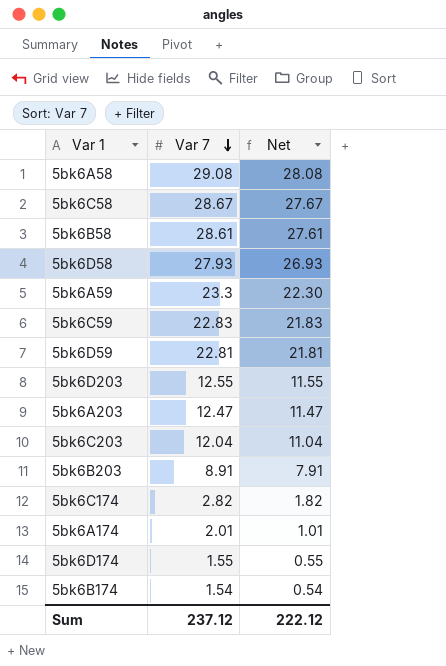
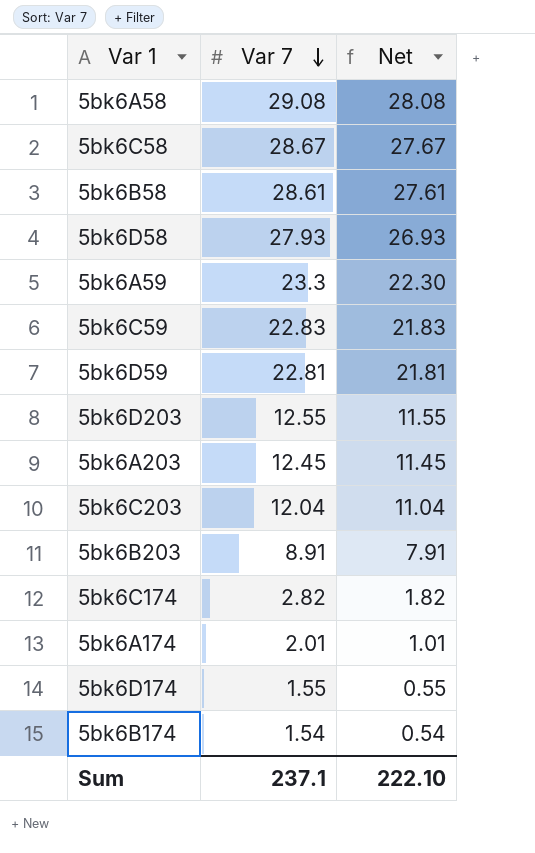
5bk6A203 | Var 7: 12.47 -> 12.45
5bk6A203 | Net: 11.47 -> 11.45
Sum | Var 7: 237.12 -> 237.1
Sum | Net: 222.12 -> 222.10

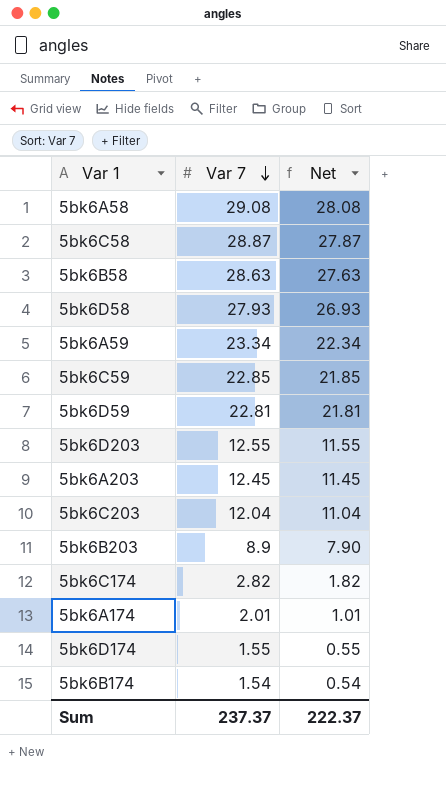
5bk6C58 | Var 7: 28.67 -> 28.87
5bk6C58 | Net: 27.67 -> 27.87
5bk6B58 | Var 7: 28.61 -> 28.63
5bk6B58 | Net: 27.61 -> 27.63
5bk6A59 | Var 7: 23.3 -> 23.34
5bk6A59 | Net: 22.30 -> 22.34
5bk6C59 | Var 7: 22.83 -> 22.85
5bk6C59 | Net: 21.83 -> 21.85
5bk6B203 | Var 7: 8.91 -> 8.9
5bk6B203 | Net: 7.91 -> 7.90
Sum | Var 7: 237.1 -> 237.37
Sum | Net: 222.10 -> 222.37

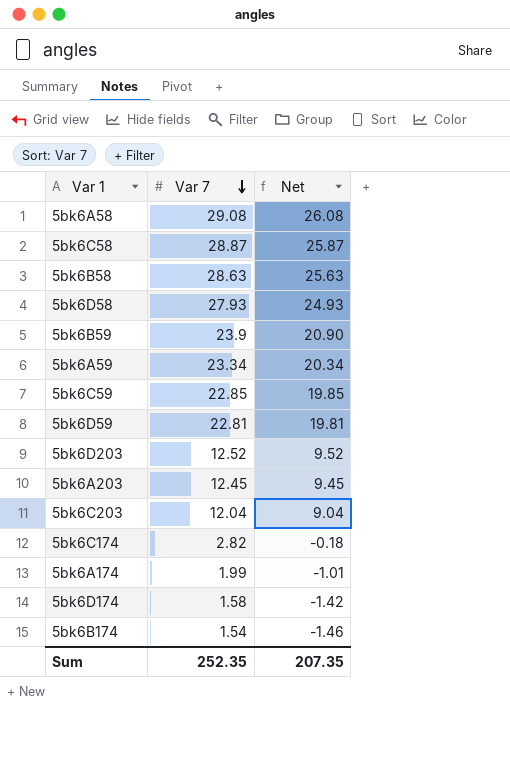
column Net | formula: [Var 7] - 1 -> [Var 7] - 3
row 5bk6B203: 8.9 | 7.90 -> none
row 5bk6B59: none -> 23.9 | 20.90
5bk6D203 | Var 7: 12.55 -> 12.52
5bk6A174 | Var 7: 2.01 -> 1.99
5bk6D174 | Var 7: 1.55 -> 1.58
Sum | Var 7: 237.37 -> 252.35
Sum | Net: 222.37 -> 207.35

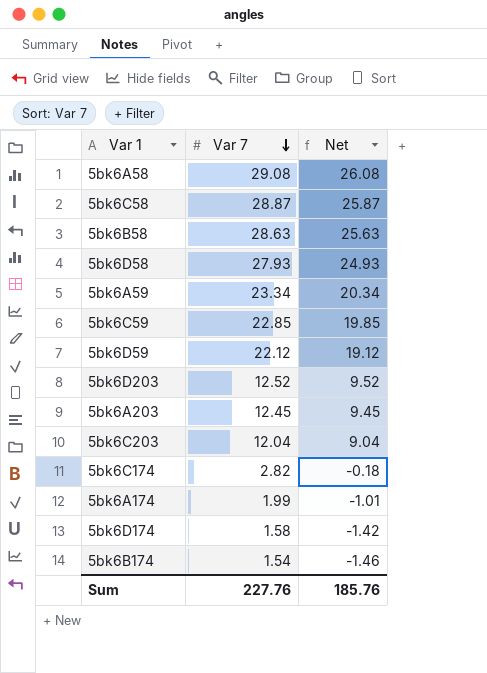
row 5bk6B59: 23.9 | 20.90 -> none
5bk6D59 | Var 7: 22.81 -> 22.12
5bk6D59 | Net: 19.81 -> 19.12
Sum | Var 7: 252.35 -> 227.76
Sum | Net: 207.35 -> 185.76

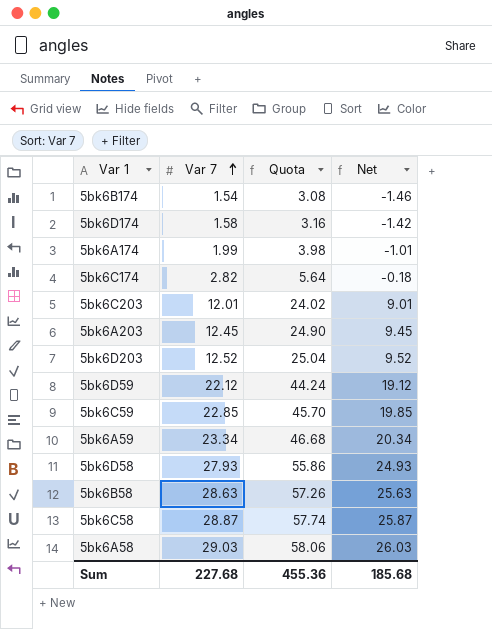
row order: Var 7 descending -> Var 7 ascending
column Quota | formula: none -> [Var 7] * 2
5bk6C203 | Var 7: 12.04 -> 12.01
5bk6C203 | Net: 9.04 -> 9.01
5bk6A58 | Var 7: 29.08 -> 29.03
5bk6A58 | Net: 26.08 -> 26.03
Sum | Var 7: 227.76 -> 227.68
Sum | Net: 185.76 -> 185.68

